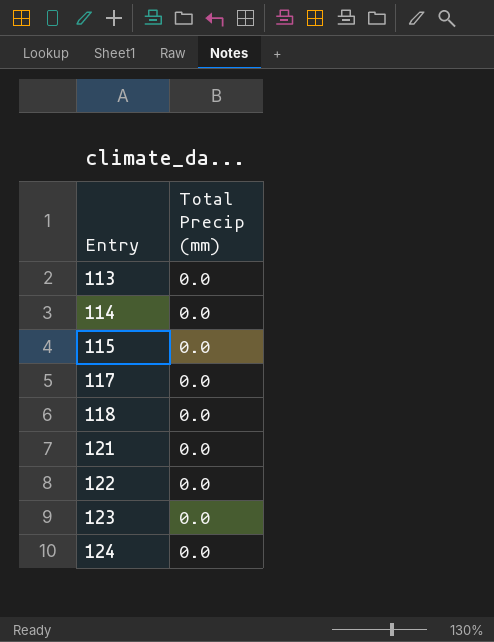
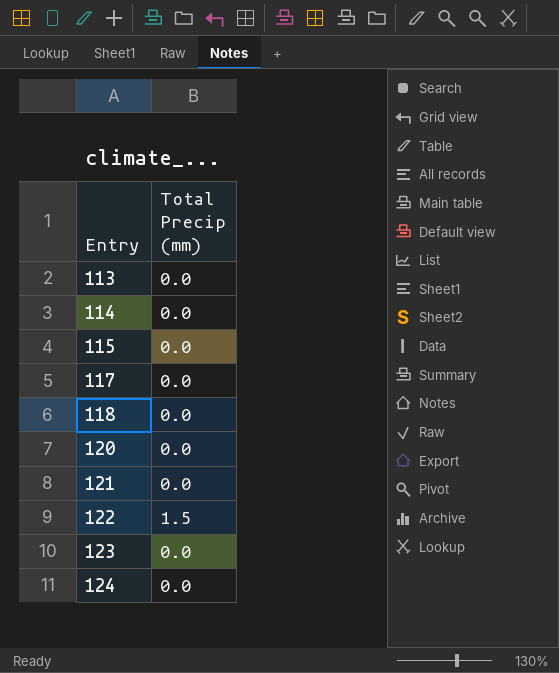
row 120: none -> 0.0
122 | Total Precip (mm): 0.0 -> 1.5

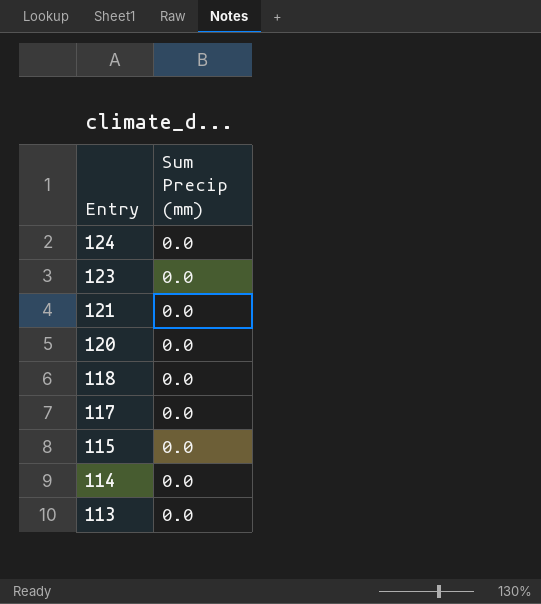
row order: Entry ascending -> Entry descending
column name: Total Precip (mm) -> Sum Precip (mm)
row 122: 1.5 -> none

